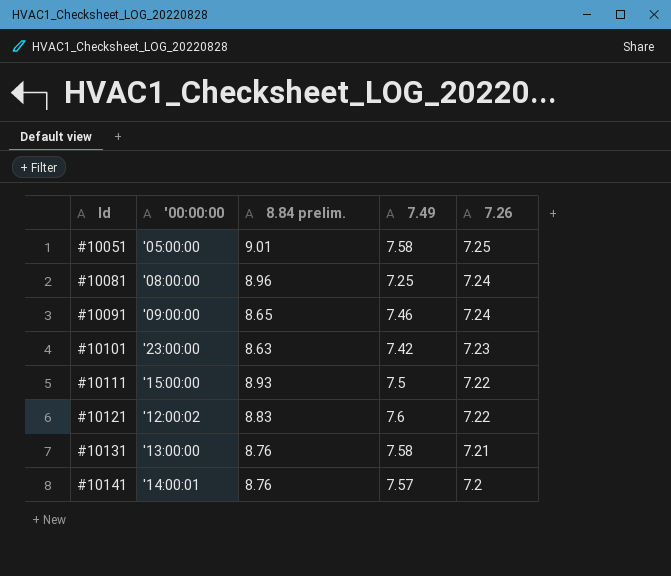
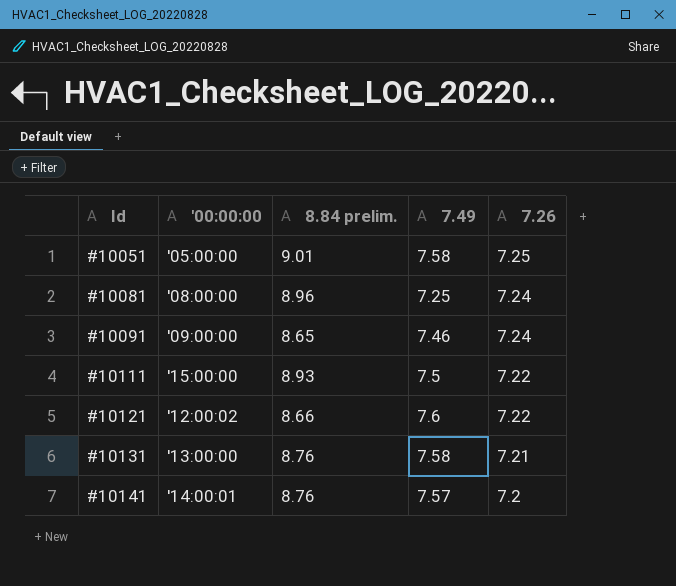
row #10101: '23:00:00 | 8.63 | 7.42 | 7.23 -> none
#10121 | 8.84 prelim.: 8.83 -> 8.66

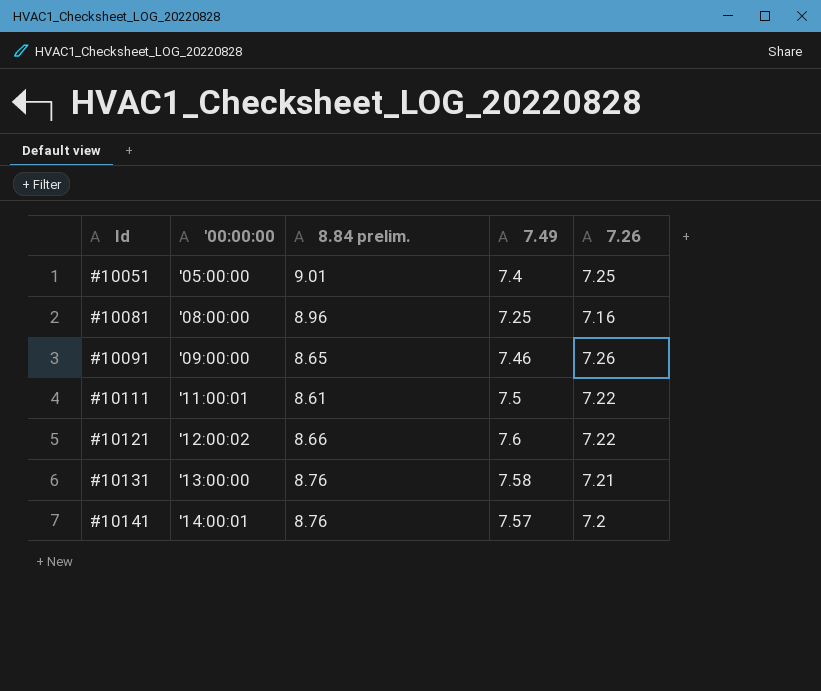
#10051 | 7.49: 7.58 -> 7.4
#10081 | 7.26: 7.24 -> 7.16
#10091 | 7.26: 7.24 -> 7.26
#10111 | '00:00:00: '15:00:00 -> '11:00:01
#10111 | 8.84 prelim.: 8.93 -> 8.61

